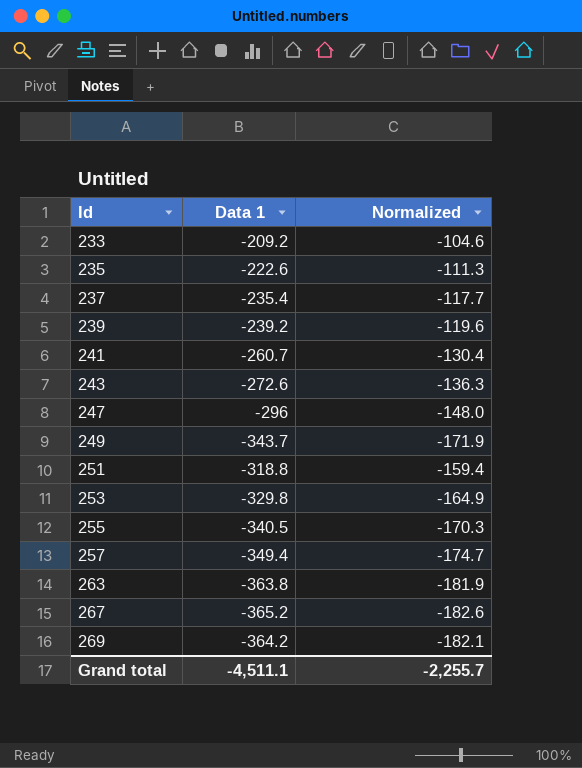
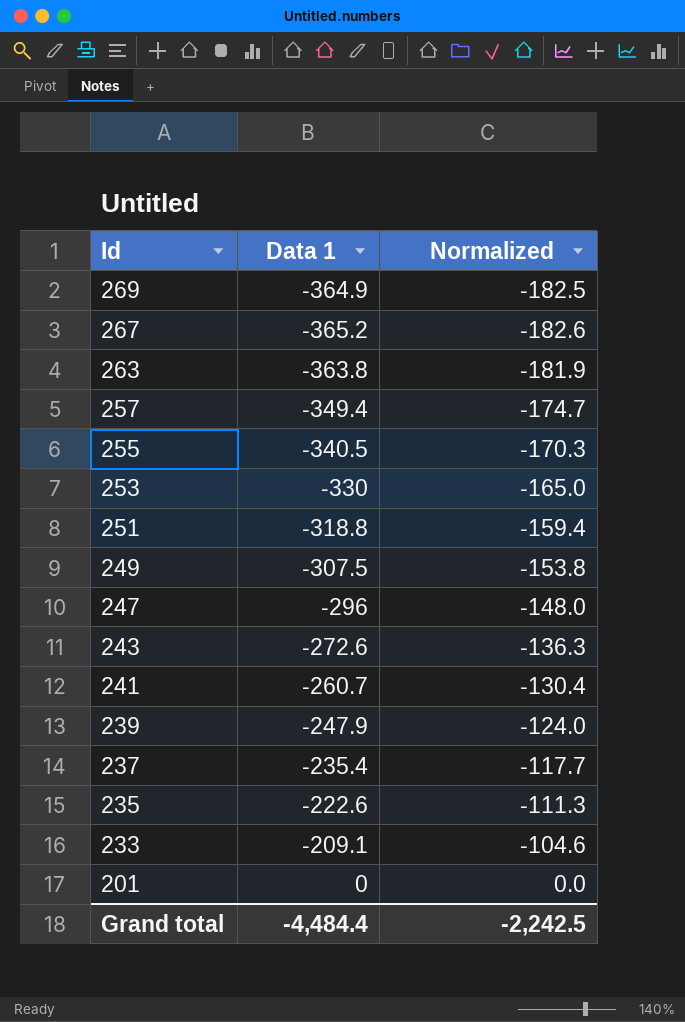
row order: Id ascending -> Id descending
269 | Data 1: -364.2 -> -364.9
269 | Normalized: -182.1 -> -182.5
253 | Data 1: -329.8 -> -330
253 | Normalized: -164.9 -> -165.0
249 | Data 1: -343.7 -> -307.5
249 | Normalized: -171.9 -> -153.8
239 | Data 1: -239.2 -> -247.9
239 | Normalized: -119.6 -> -124.0
233 | Data 1: -209.2 -> -209.1
row 201: none -> 0 | 0.0
Grand total | Data 1: -4,511.1 -> -4,484.4
Grand total | Normalized: -2,255.7 -> -2,242.5

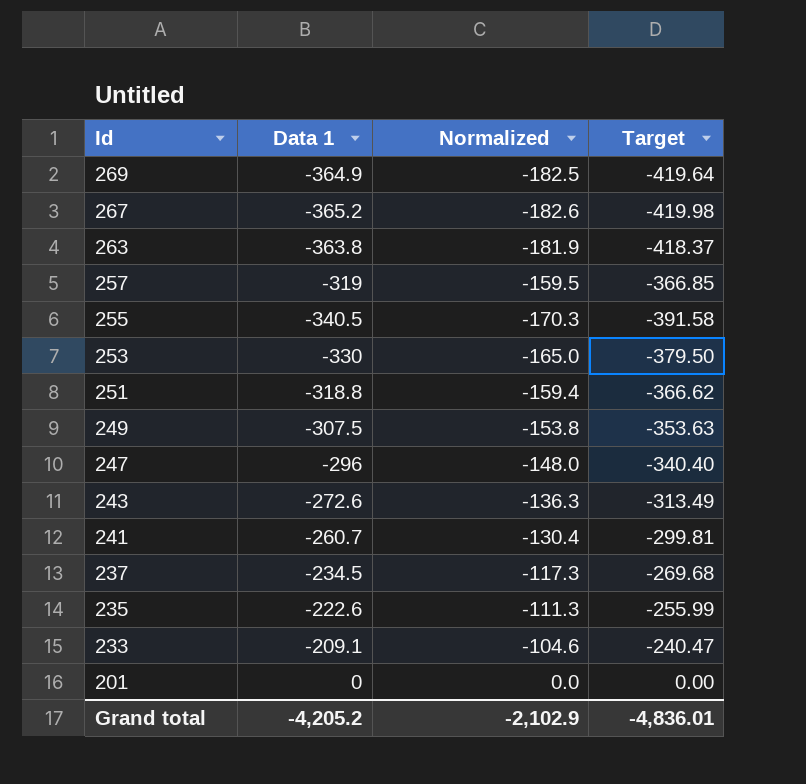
column Target | formula: none -> [Data 1] * 1.15
row 239: -247.9 | -124.0 -> none
257 | Data 1: -349.4 -> -319
257 | Normalized: -174.7 -> -159.5
237 | Data 1: -235.4 -> -234.5
237 | Normalized: -117.7 -> -117.3
Grand total | Data 1: -4,484.4 -> -4,205.2
Grand total | Normalized: -2,242.5 -> -2,102.9

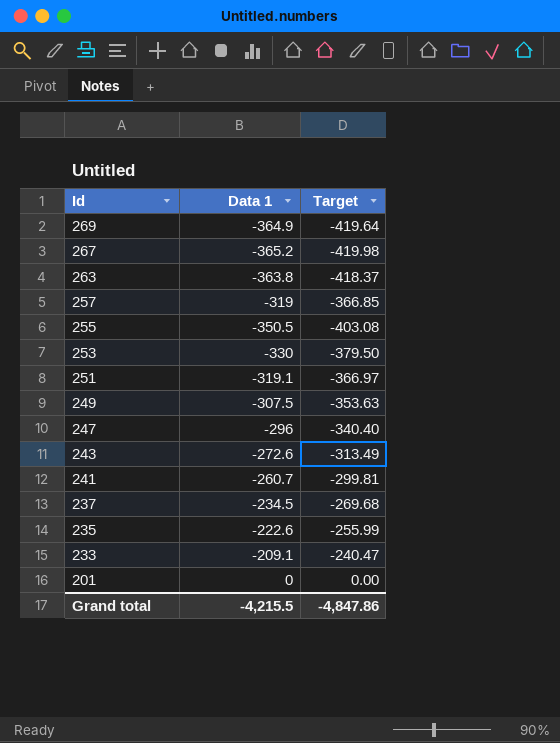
column Normalized | formula: [Data 1] * 0.5 -> none
255 | Data 1: -340.5 -> -350.5
255 | Target: -391.58 -> -403.08
251 | Data 1: -318.8 -> -319.1
251 | Target: -366.62 -> -366.97
Grand total | Data 1: -4,205.2 -> -4,215.5
Grand total | Target: -4,836.01 -> -4,847.86

